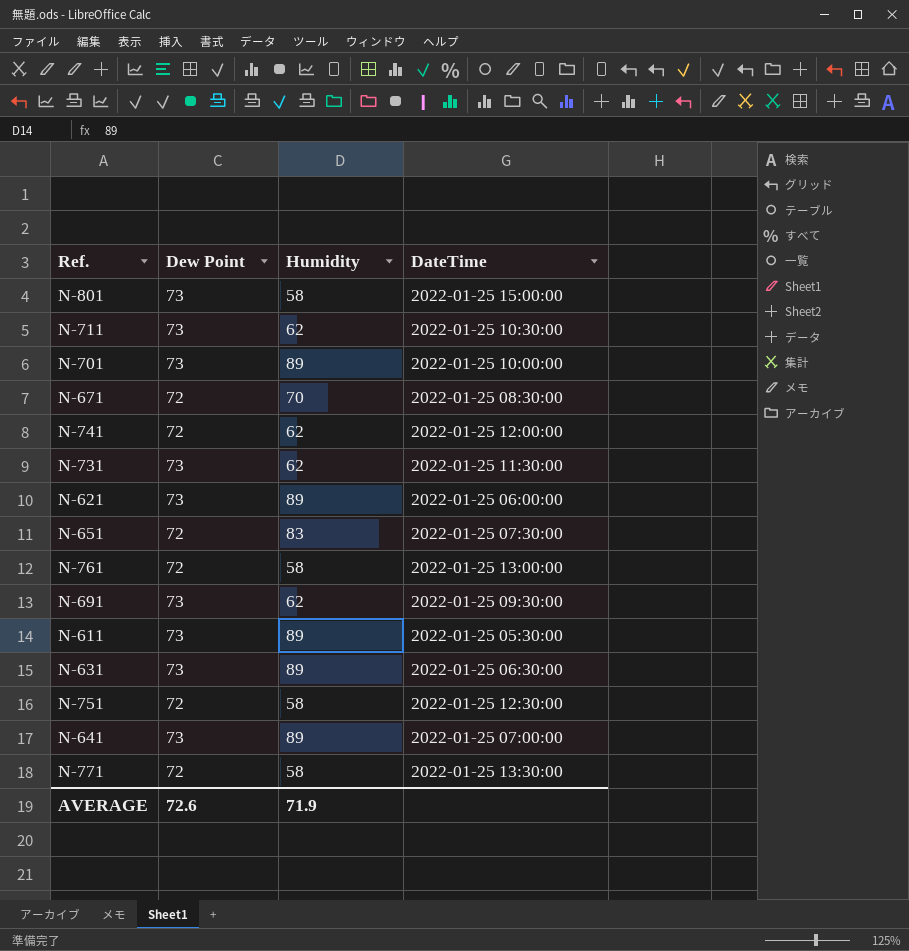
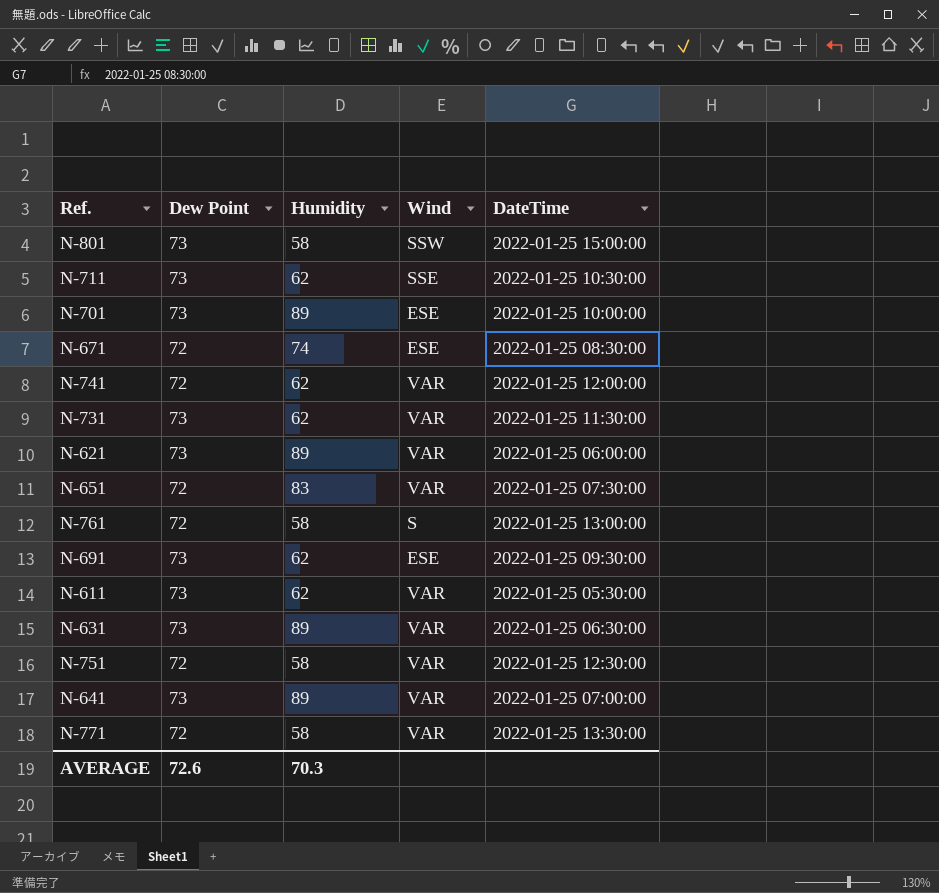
column Wind | position: none -> 4
N-671 | Humidity: 70 -> 74
N-611 | Humidity: 89 -> 62
AVERAGE | Humidity: 71.9 -> 70.3

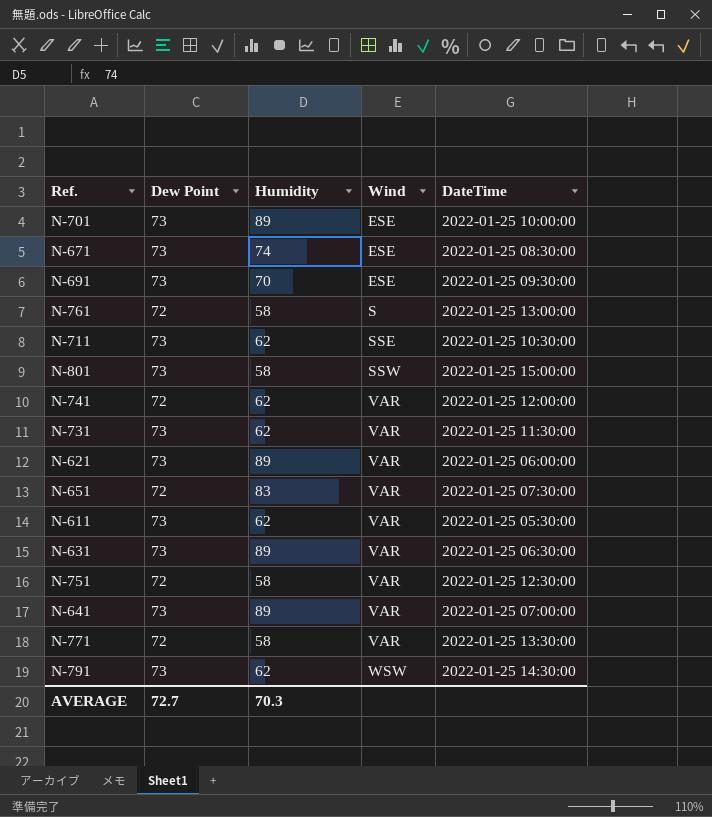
row order: none -> Wind ascending
N-671 | Dew Point: 72 -> 73
N-691 | Humidity: 62 -> 70
row N-791: none -> 73 | 62 | WSW | 2022-01-25 14:30:00
AVERAGE | Dew Point: 72.6 -> 72.7

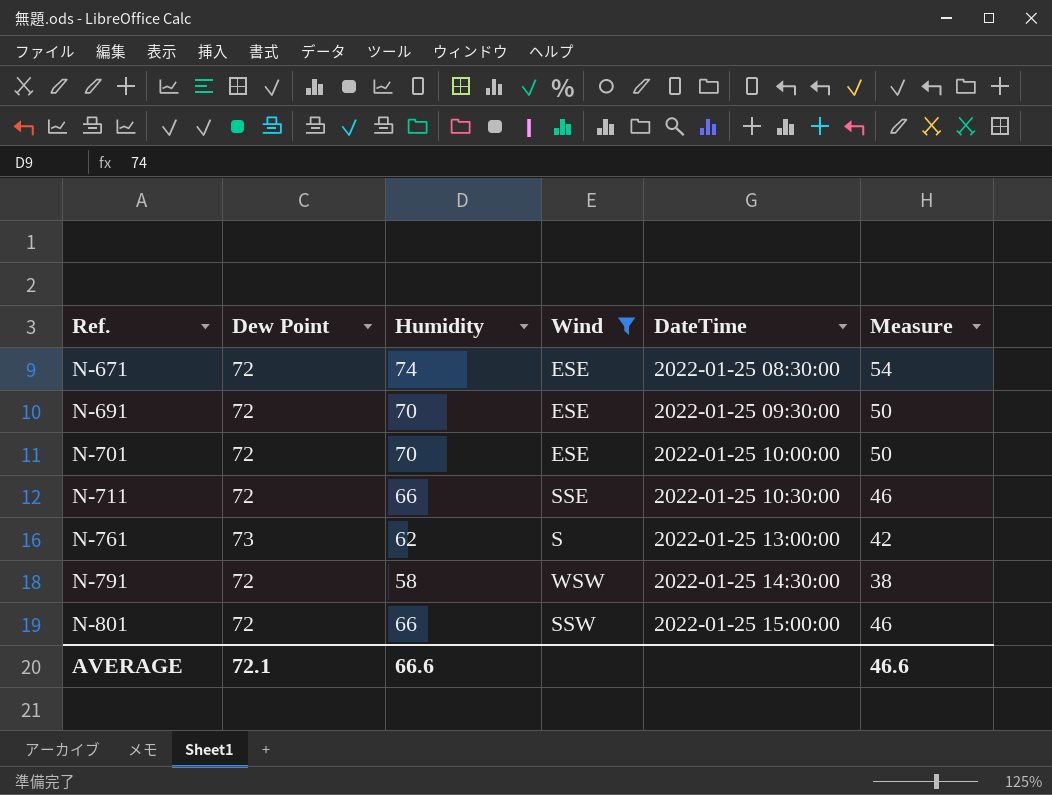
filter: none -> Wind != VAR
row order: Wind ascending -> Ref. ascending
column Measure | formula: none -> [Humidity] - 20
N-671 | Dew Point: 73 -> 72
N-691 | Dew Point: 73 -> 72
N-701 | Dew Point: 73 -> 72
N-701 | Humidity: 89 -> 70
N-711 | Dew Point: 73 -> 72
N-711 | Humidity: 62 -> 66
N-761 | Dew Point: 72 -> 73
N-761 | Humidity: 58 -> 62
N-791 | Dew Point: 73 -> 72
N-791 | Humidity: 62 -> 58
N-801 | Dew Point: 73 -> 72
N-801 | Humidity: 58 -> 66
AVERAGE | Dew Point: 72.7 -> 72.1
AVERAGE | Humidity: 70.3 -> 66.6

